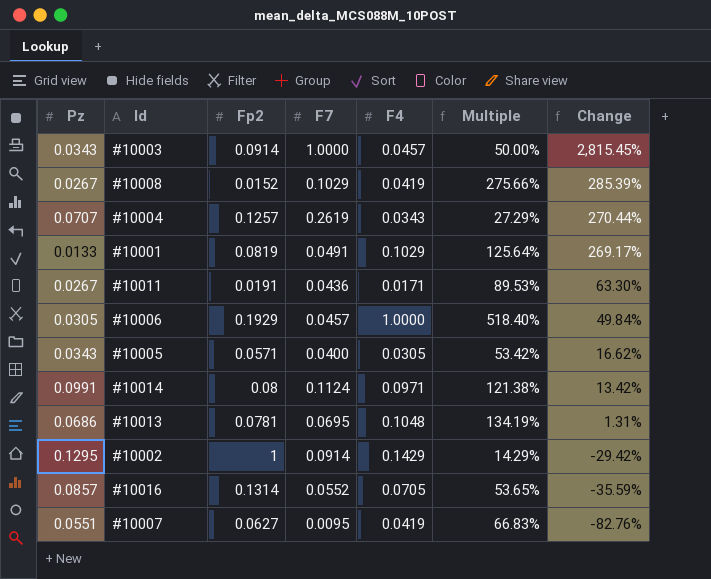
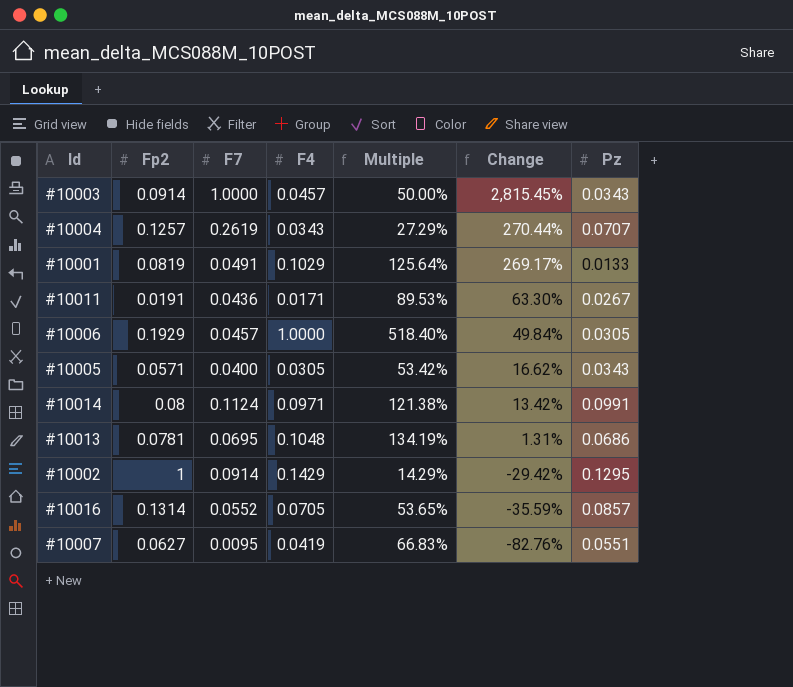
column Pz | position: 1 -> 7
row #10008: 0.0267 | 0.0152 | 0.1029 | 0.0419 | 275.66% | 285.39% -> none

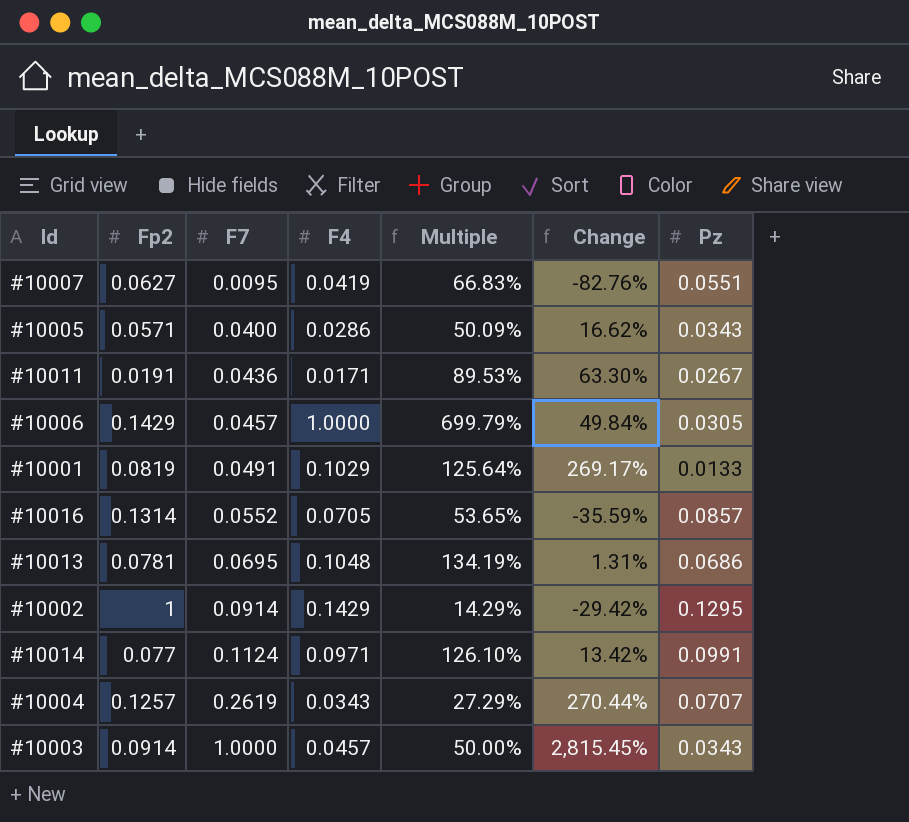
row order: Change descending -> F7 ascending
#10005 | F4: 0.0305 -> 0.0286
#10005 | Multiple: 53.42% -> 50.09%
#10006 | Fp2: 0.1929 -> 0.1429
#10006 | Multiple: 518.40% -> 699.79%
#10014 | Fp2: 0.08 -> 0.077
#10014 | Multiple: 121.38% -> 126.10%

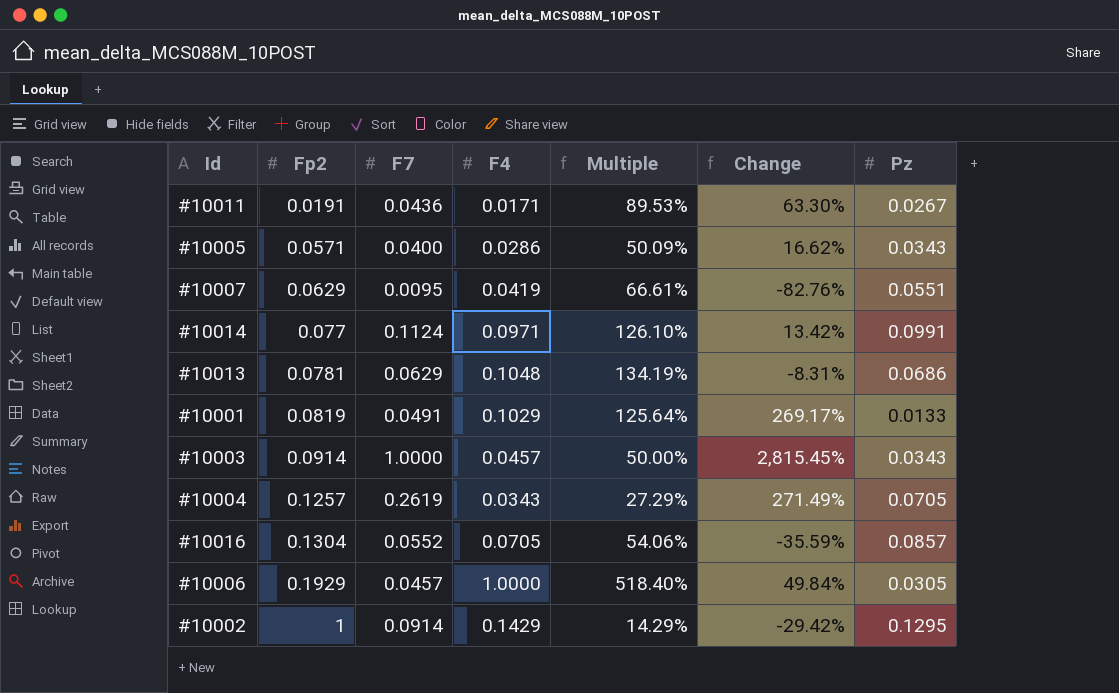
row order: F7 ascending -> Fp2 ascending
#10007 | Fp2: 0.0627 -> 0.0629
#10007 | Multiple: 66.83% -> 66.61%
#10013 | F7: 0.0695 -> 0.0629
#10013 | Change: 1.31% -> -8.31%
#10004 | Change: 270.44% -> 271.49%
#10004 | Pz: 0.0707 -> 0.0705
#10016 | Fp2: 0.1314 -> 0.1304
#10016 | Multiple: 53.65% -> 54.06%
#10006 | Fp2: 0.1429 -> 0.1929
#10006 | Multiple: 699.79% -> 518.40%

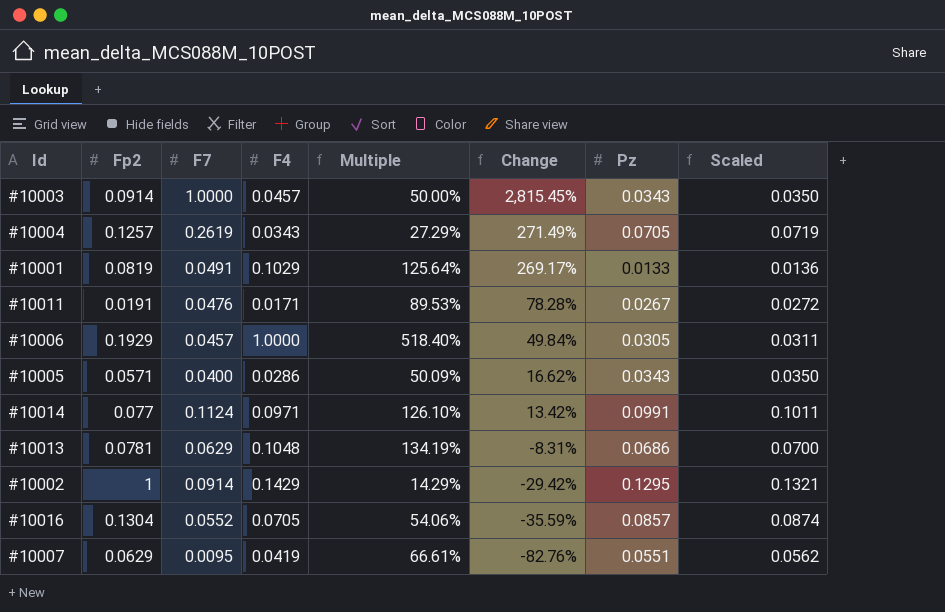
row order: Fp2 ascending -> Change descending
column Scaled | formula: none -> [Pz] * 1.02
#10011 | F7: 0.0436 -> 0.0476
#10011 | Change: 63.30% -> 78.28%

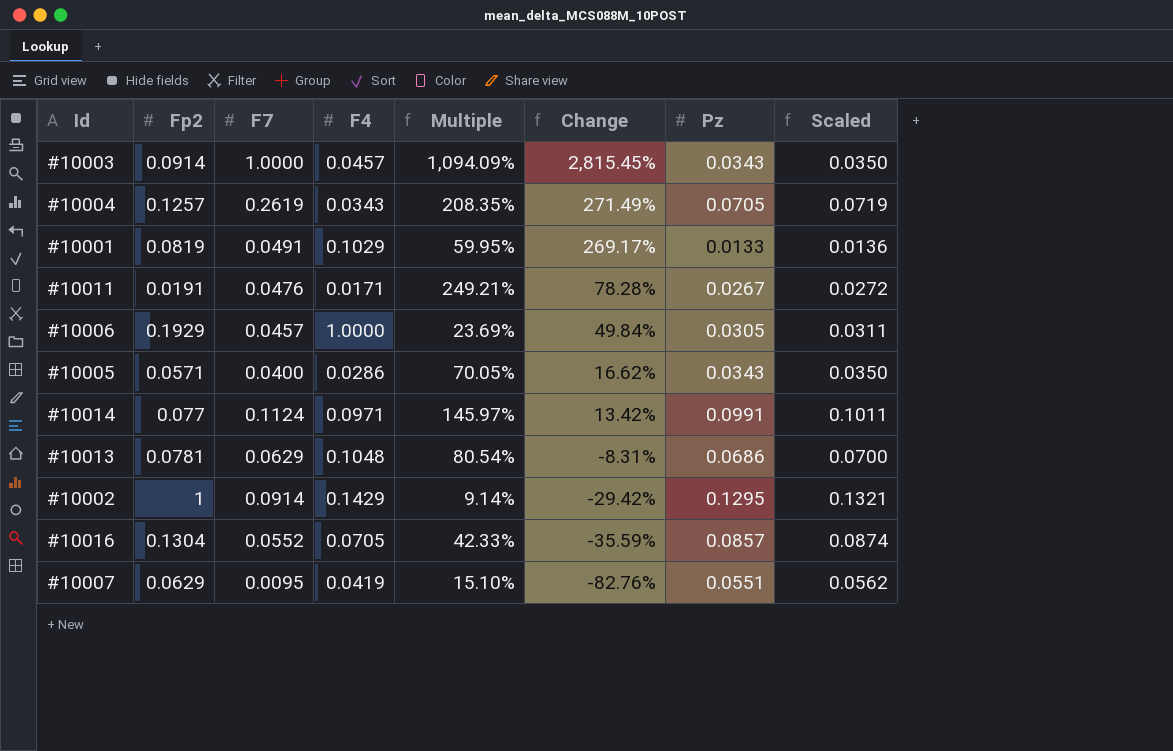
column Multiple | formula: [F4] / [Fp2] -> [F7] / [Fp2]

